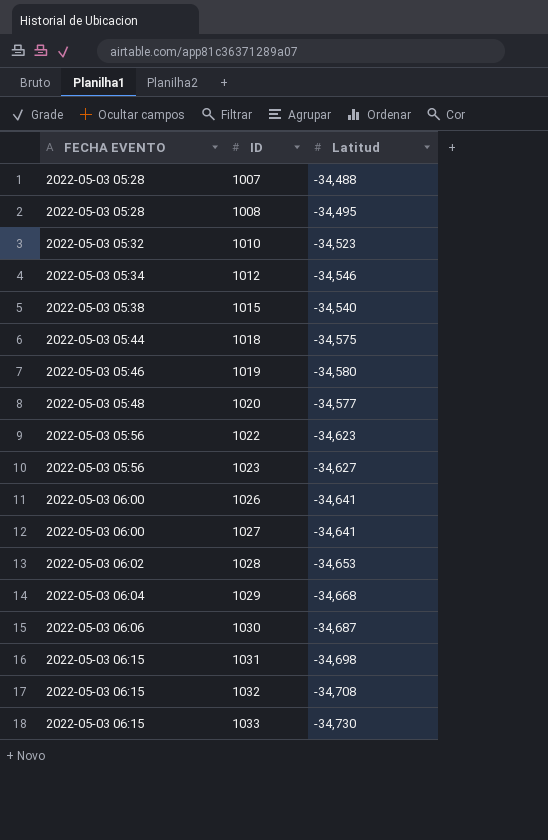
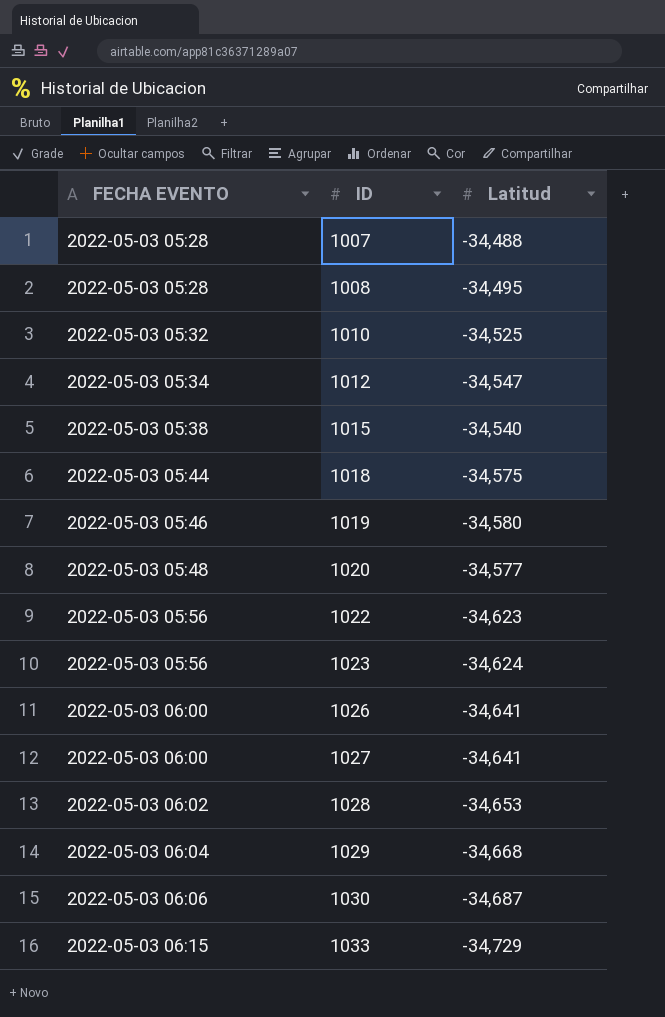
row 1031: 2022-05-03 06:15 | -34,698 -> none
row 1032: 2022-05-03 06:15 | -34,708 -> none
1010 | Latitud: -34,523 -> -34,525
1012 | Latitud: -34,546 -> -34,547
1023 | Latitud: -34,627 -> -34,624
1033 | Latitud: -34,730 -> -34,729

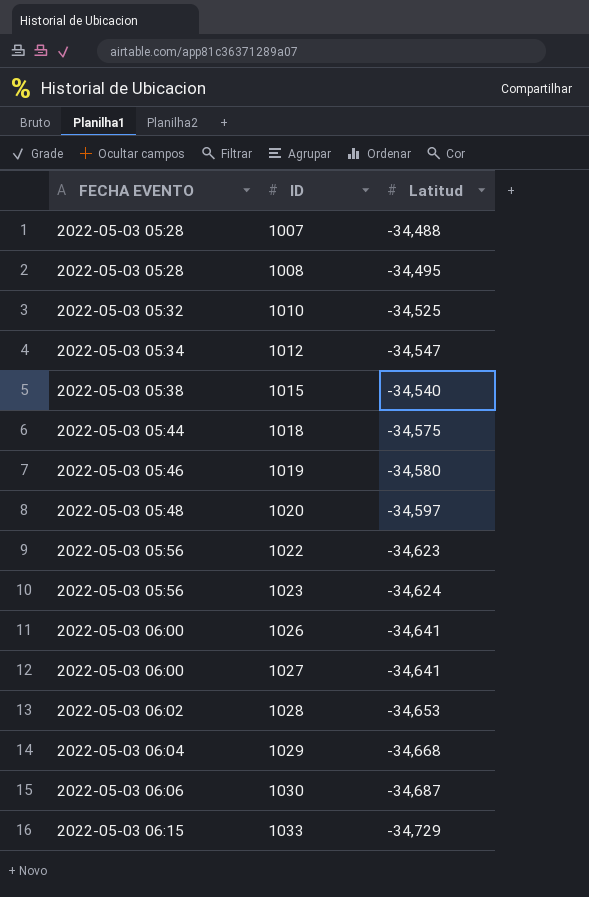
1020 | Latitud: -34,577 -> -34,597

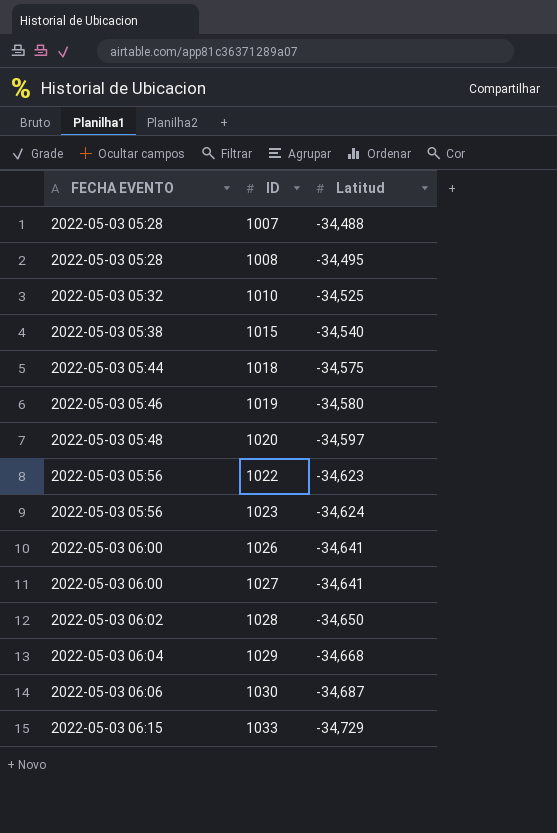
row 1012: 2022-05-03 05:34 | -34,547 -> none
1028 | Latitud: -34,653 -> -34,650

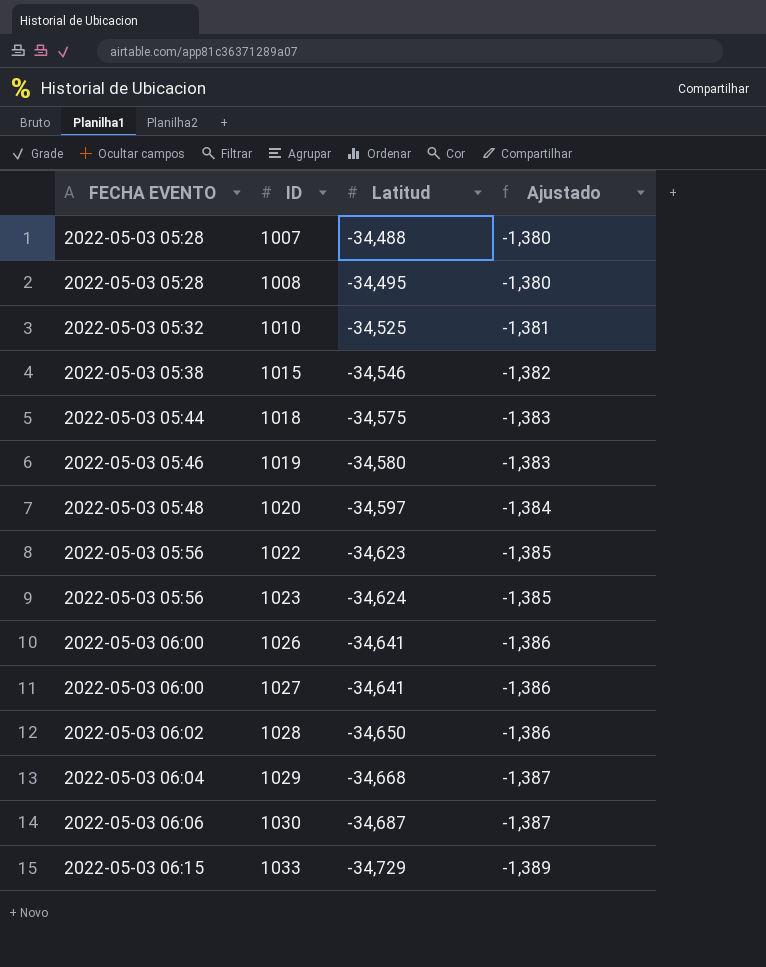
column Ajustado | formula: none -> [Latitud] * 0,04
1015 | Latitud: -34,540 -> -34,546

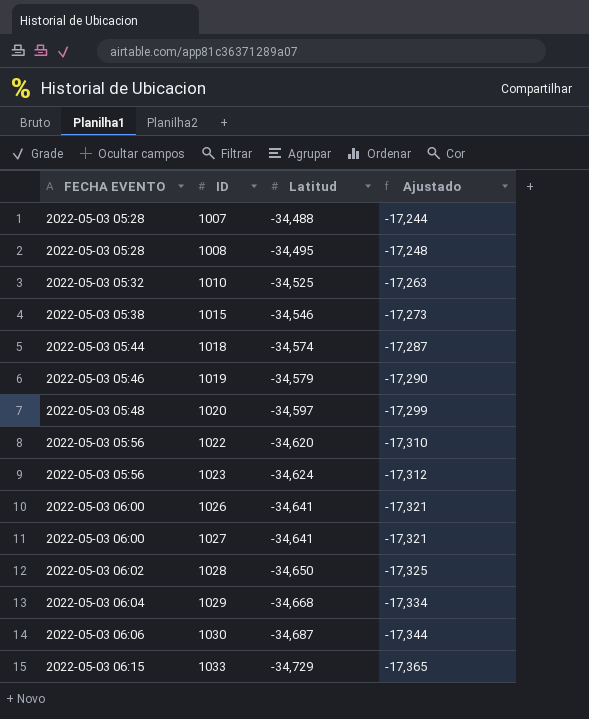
column Ajustado | formula: [Latitud] * 0,04 -> [Latitud] * 0,5
1018 | Latitud: -34,575 -> -34,574
1019 | Latitud: -34,580 -> -34,579
1022 | Latitud: -34,623 -> -34,620

